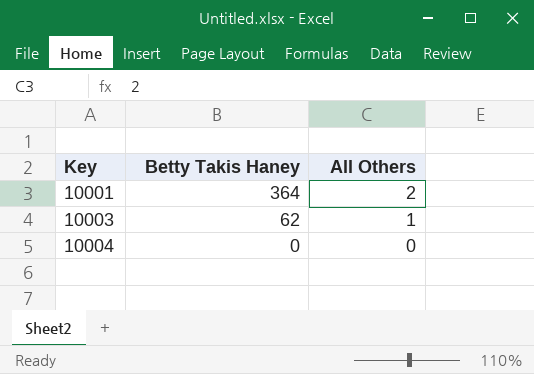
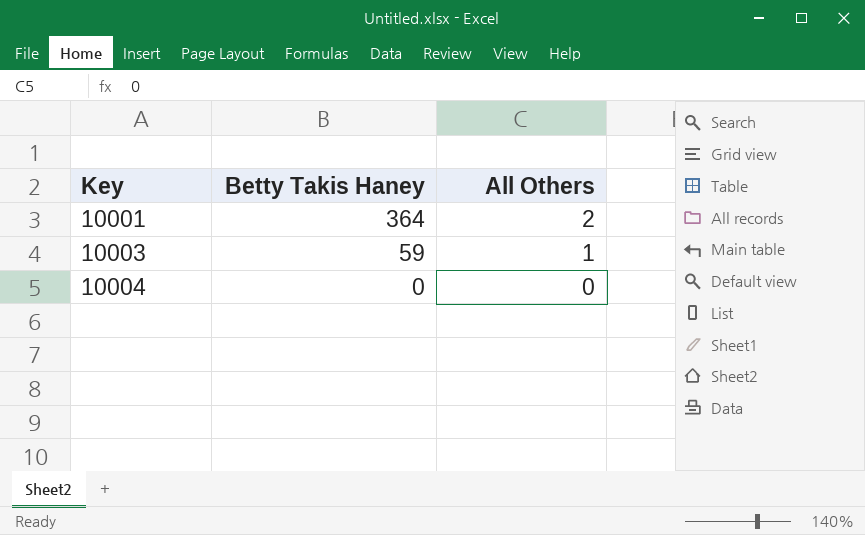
10003 | Betty Takis Haney: 62 -> 59

